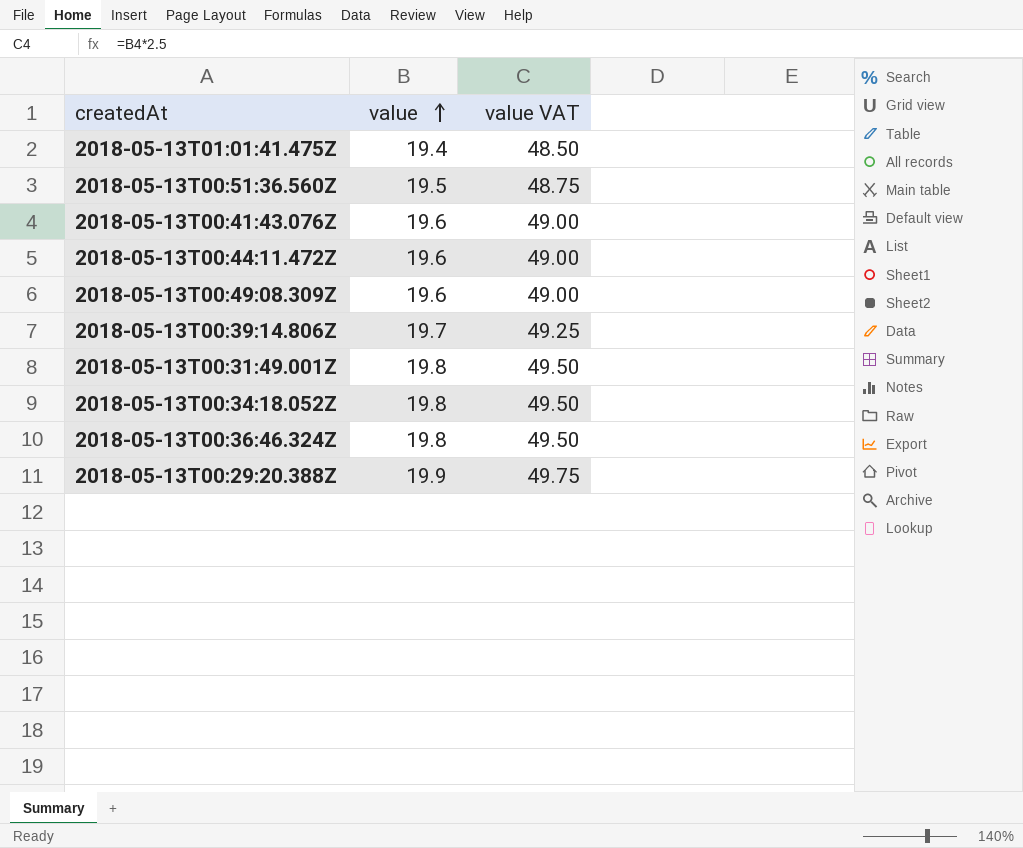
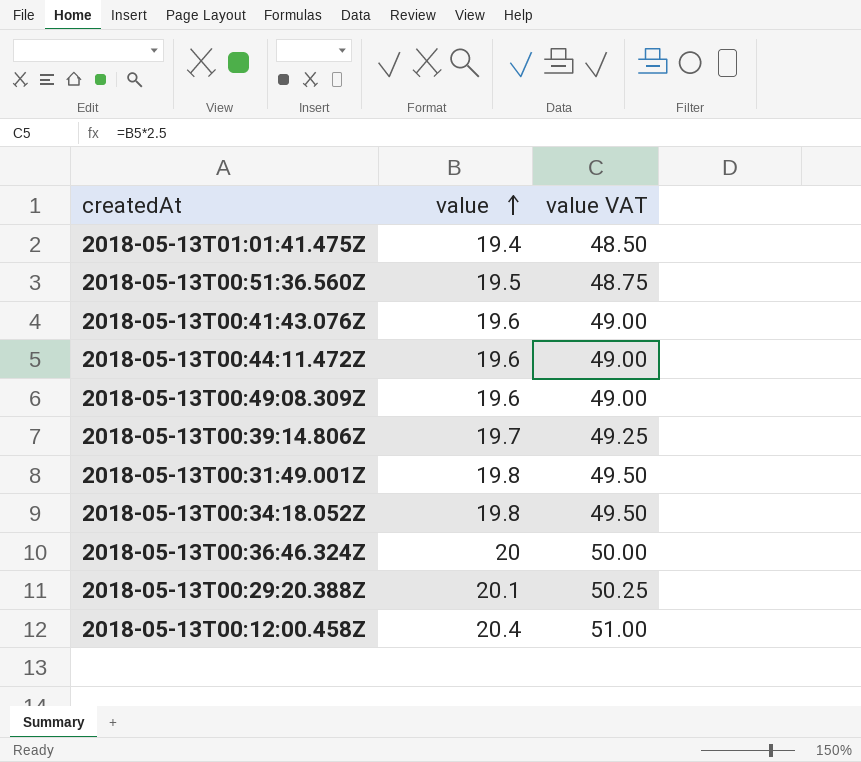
2018-05-13T00:36:46.324Z | value: 19.8 -> 20
2018-05-13T00:36:46.324Z | value VAT: 49.50 -> 50.00
2018-05-13T00:29:20.388Z | value: 19.9 -> 20.1
2018-05-13T00:29:20.388Z | value VAT: 49.75 -> 50.25
row 2018-05-13T00:12:00.458Z: none -> 20.4 | 51.00

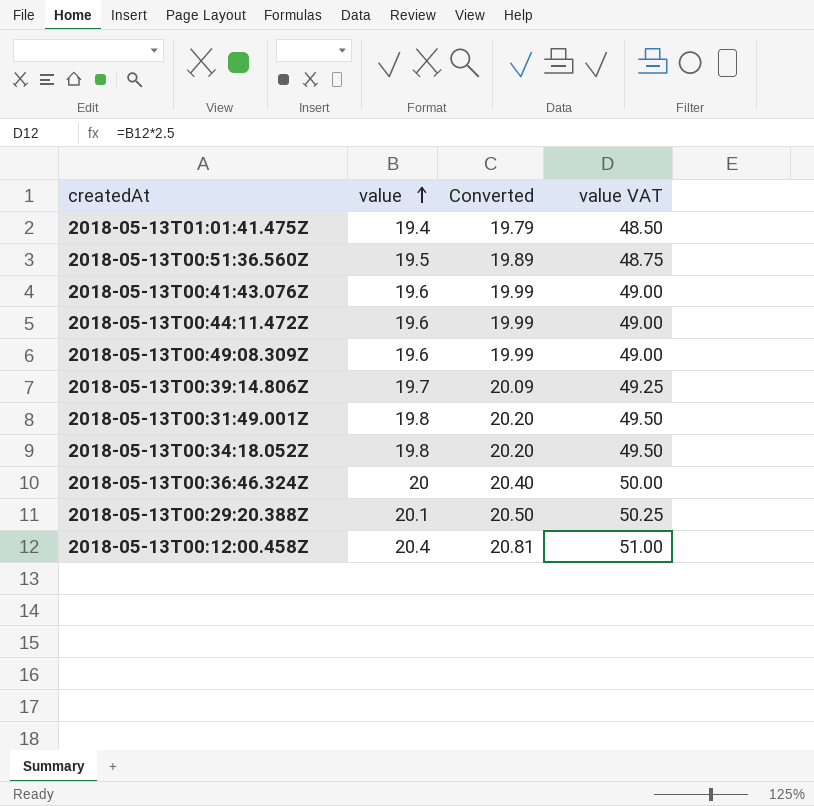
column Converted | formula: none -> [value] * 1.02

